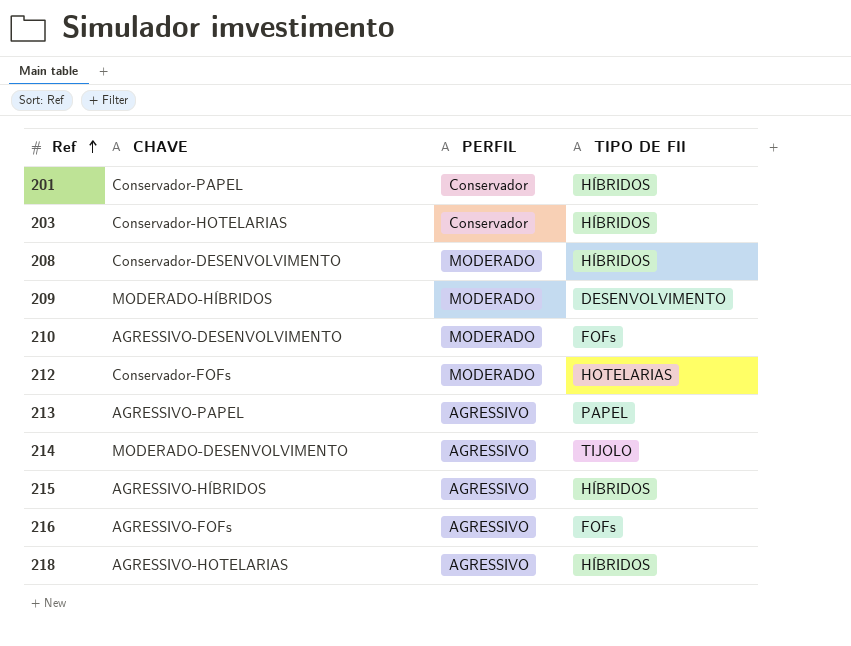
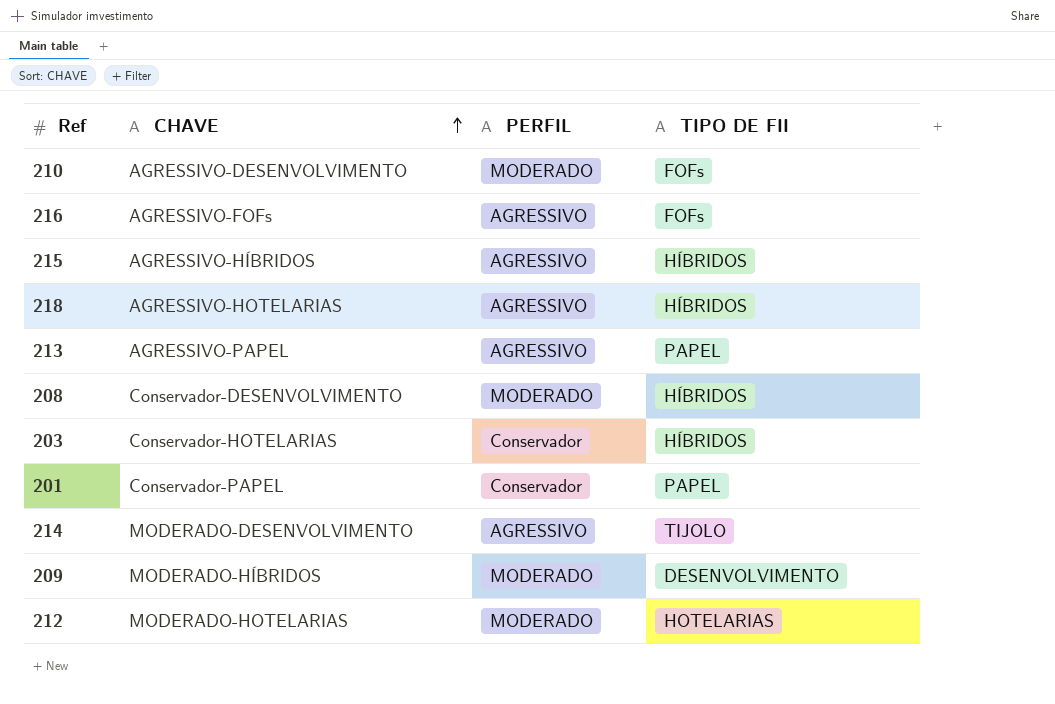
row order: Ref ascending -> CHAVE ascending
201 | TIPO DE FII: HÍBRIDOS -> PAPEL
212 | CHAVE: Conservador-FOFs -> MODERADO-HOTELARIAS

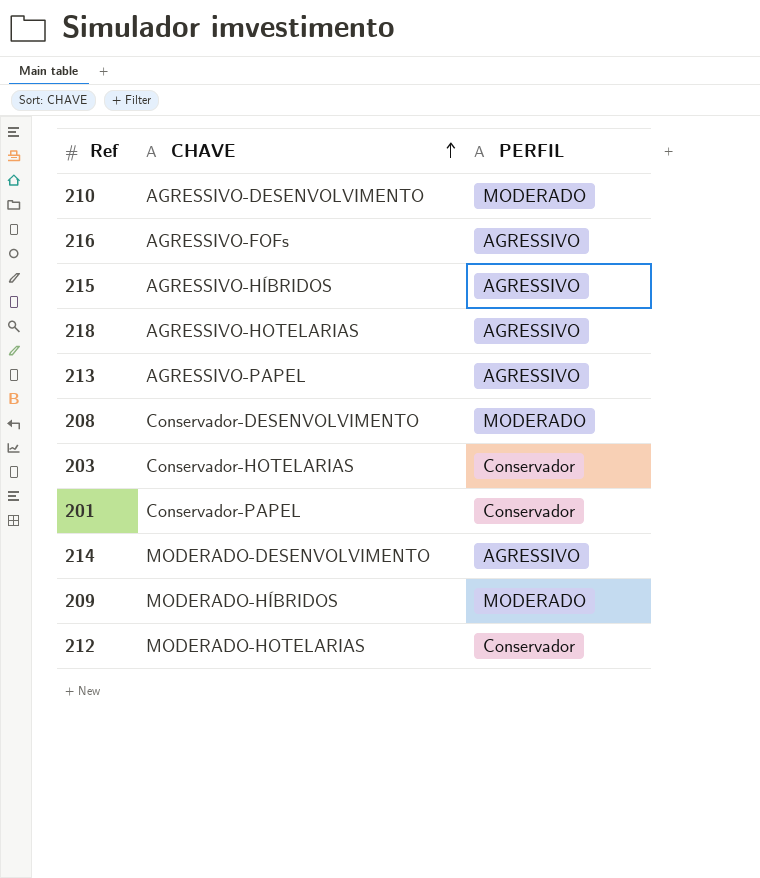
column TIPO DE FII | position: 4 -> none
212 | PERFIL: MODERADO -> Conservador

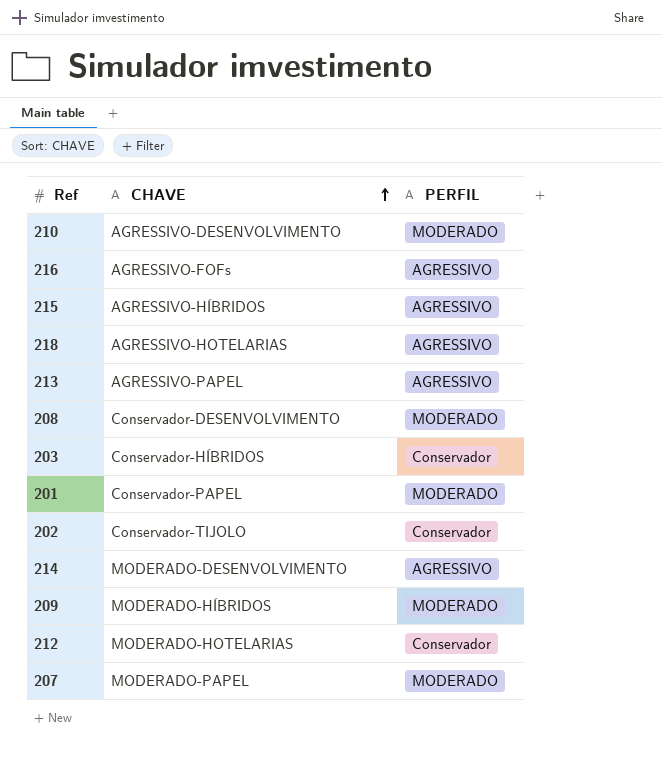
203 | CHAVE: Conservador-HOTELARIAS -> Conservador-HÍBRIDOS
201 | PERFIL: Conservador -> MODERADO
row 202: none -> Conservador-TIJOLO | Conservador
row 207: none -> MODERADO-PAPEL | MODERADO

